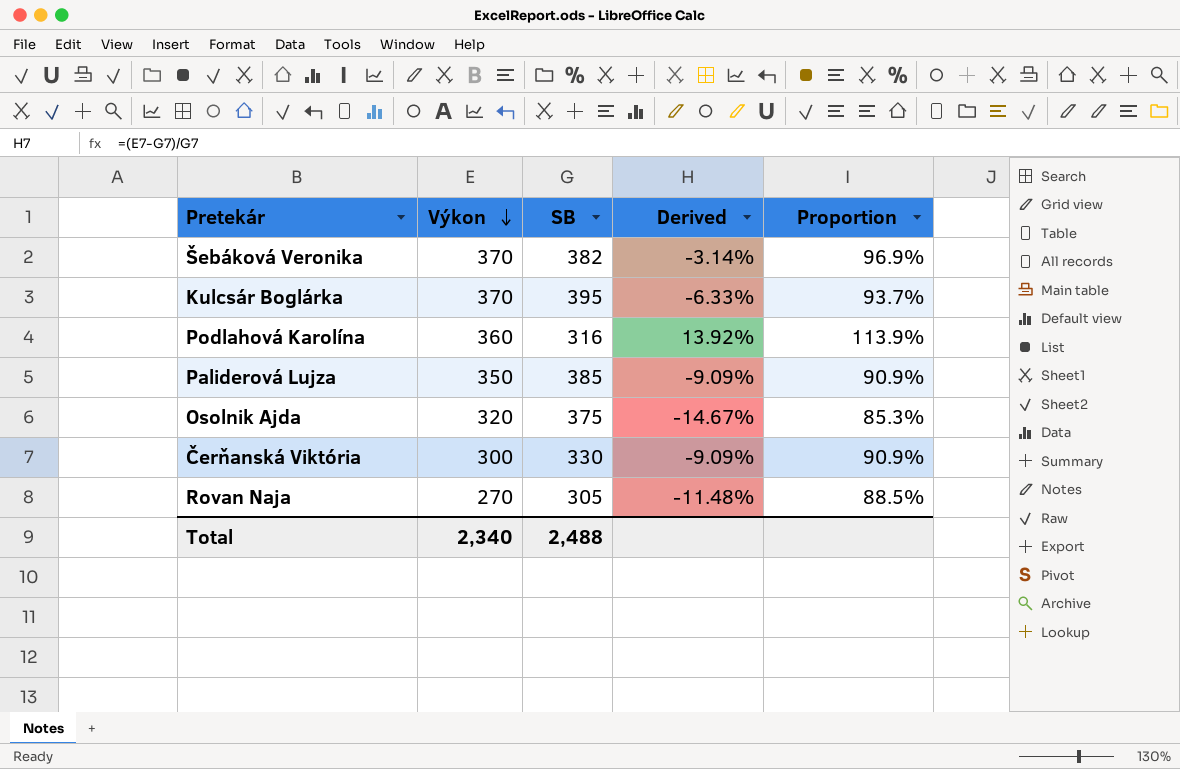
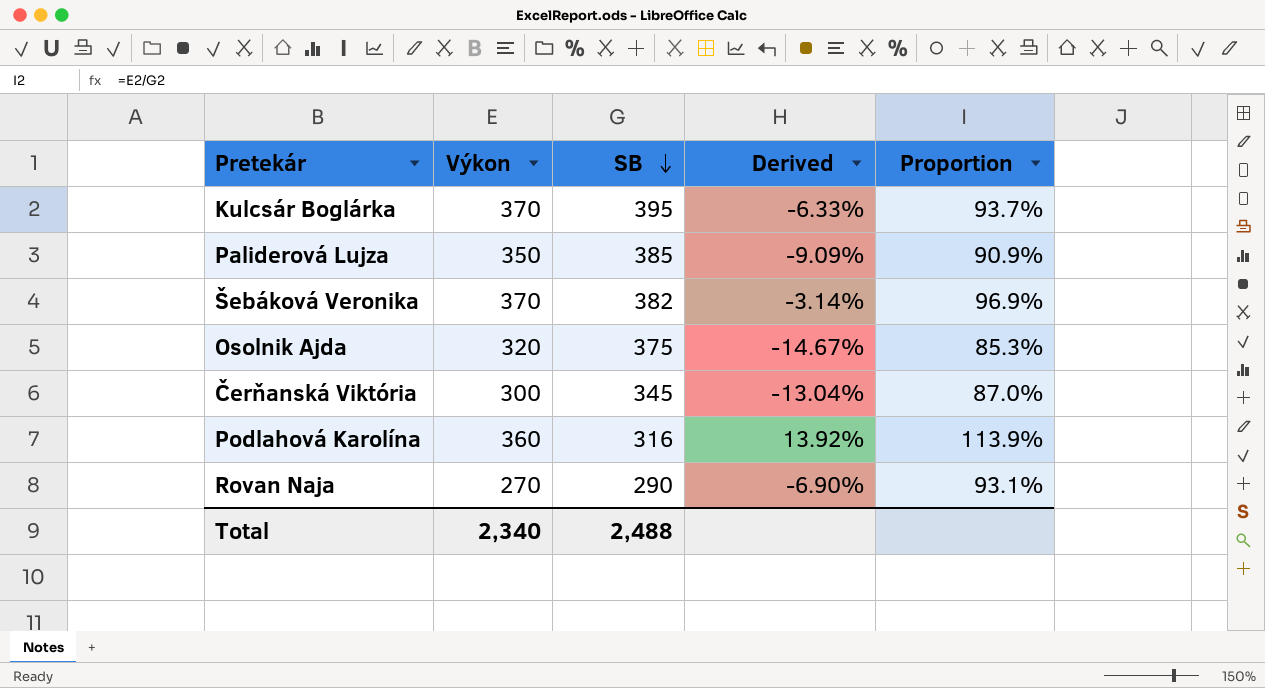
row order: Výkon descending -> SB descending
Čerňanská Viktória | SB: 330 -> 345
Čerňanská Viktória | Derived: -9.09% -> -13.04%
Čerňanská Viktória | Proportion: 90.9% -> 87.0%
Rovan Naja | SB: 305 -> 290
Rovan Naja | Derived: -11.48% -> -6.90%
Rovan Naja | Proportion: 88.5% -> 93.1%

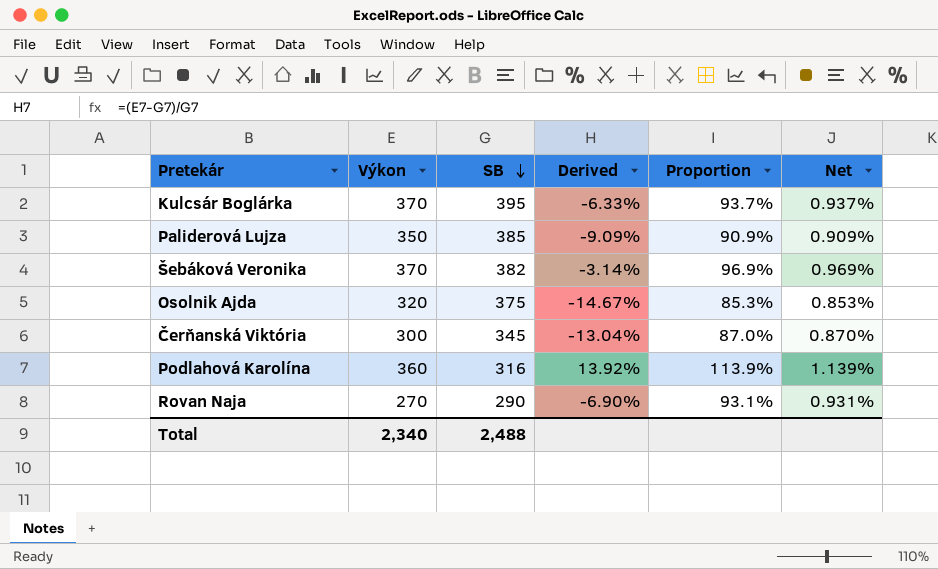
column Net | formula: none -> [Proportion] * 0.01

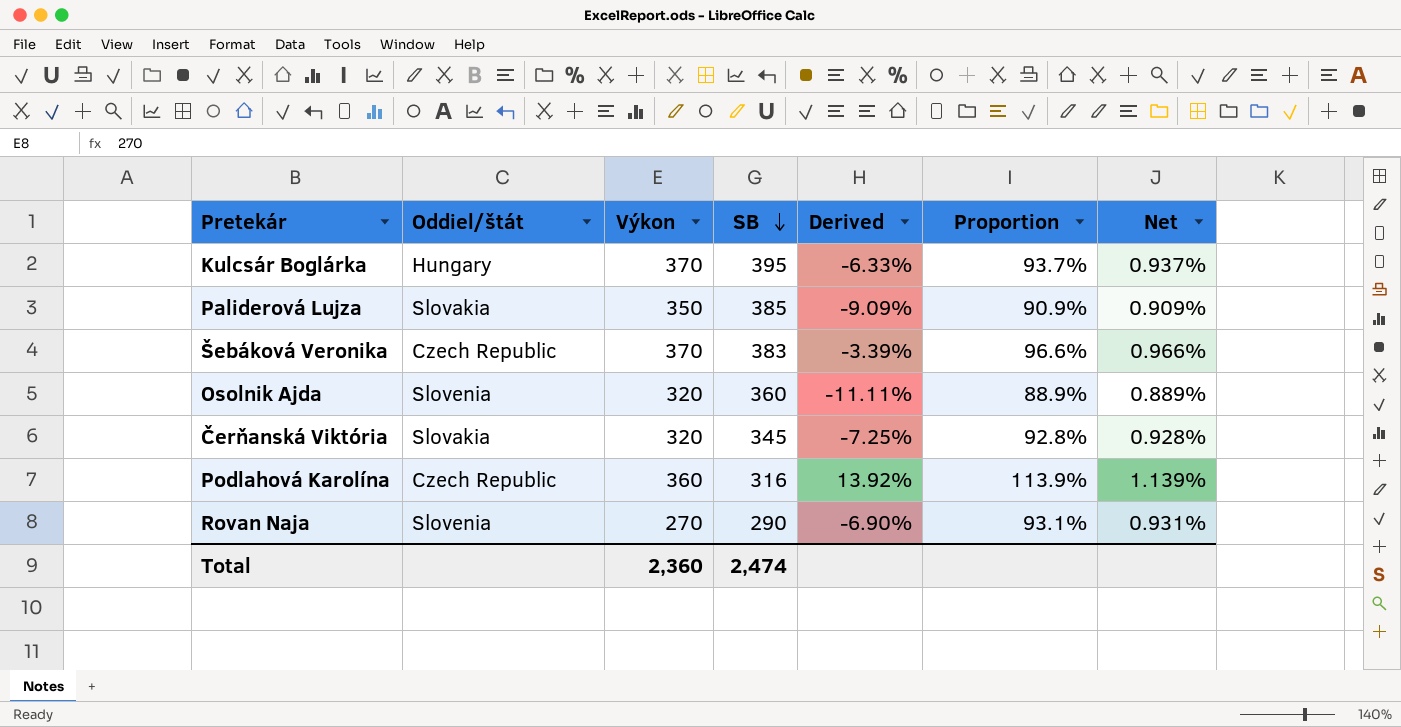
column Oddiel/štát | position: none -> 2
Šebáková Veronika | SB: 382 -> 383
Šebáková Veronika | Derived: -3.14% -> -3.39%
Šebáková Veronika | Proportion: 96.9% -> 96.6%
Šebáková Veronika | Net: 0.969% -> 0.966%
Osolnik Ajda | SB: 375 -> 360
Osolnik Ajda | Derived: -14.67% -> -11.11%
Osolnik Ajda | Proportion: 85.3% -> 88.9%
Osolnik Ajda | Net: 0.853% -> 0.889%
Čerňanská Viktória | Výkon: 300 -> 320
Čerňanská Viktória | Derived: -13.04% -> -7.25%
Čerňanská Viktória | Proportion: 87.0% -> 92.8%
Čerňanská Viktória | Net: 0.870% -> 0.928%
Total | Výkon: 2,340 -> 2,360
Total | SB: 2,488 -> 2,474

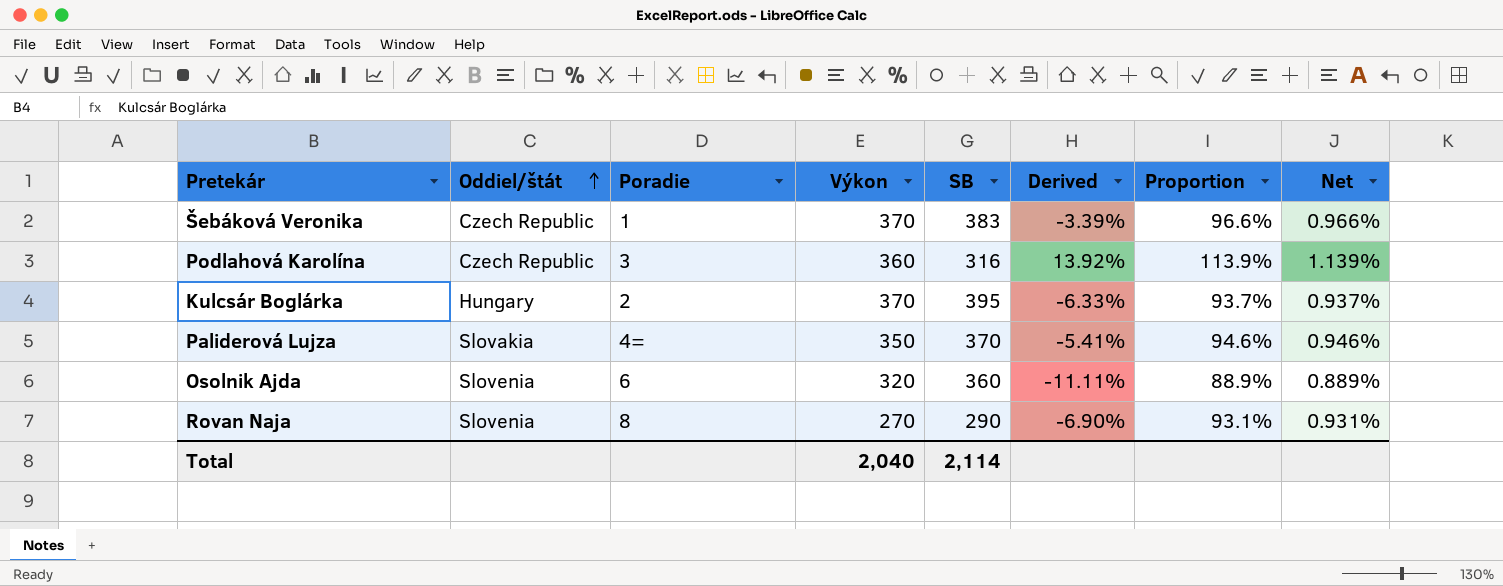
row order: SB descending -> Oddiel/štát ascending
column Poradie | position: none -> 3
row Čerňanská Viktória: Slovakia | 320 | 345 | -7.25% | 92.8% | 0.928% -> none
Paliderová Lujza | SB: 385 -> 370
Paliderová Lujza | Derived: -9.09% -> -5.41%
Paliderová Lujza | Proportion: 90.9% -> 94.6%
Paliderová Lujza | Net: 0.909% -> 0.946%
Total | Výkon: 2,360 -> 2,040
Total | SB: 2,474 -> 2,114

